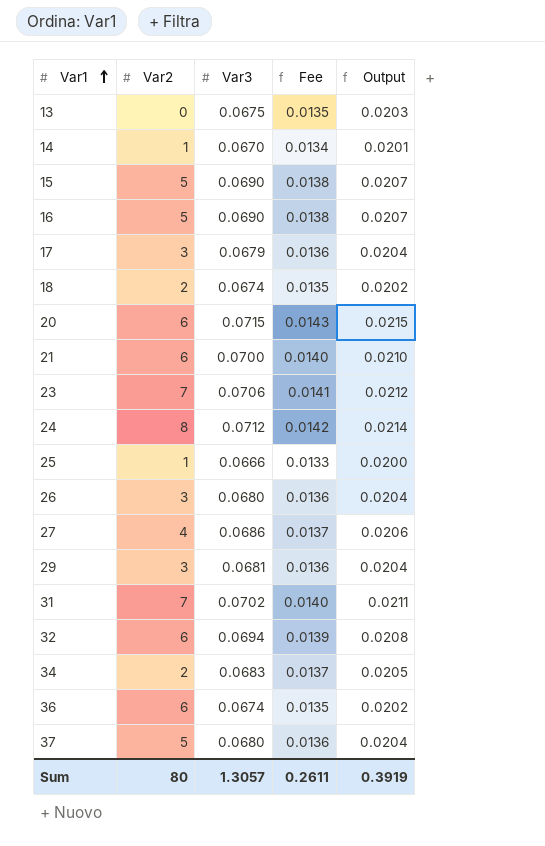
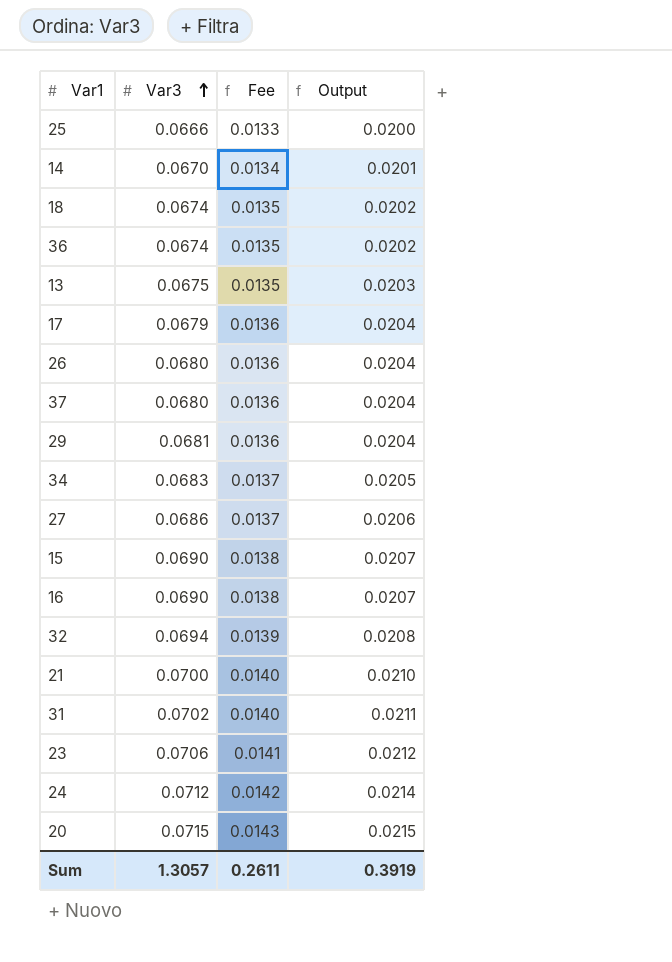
row order: Var1 ascending -> Var3 ascending
column Var2 | position: 2 -> none

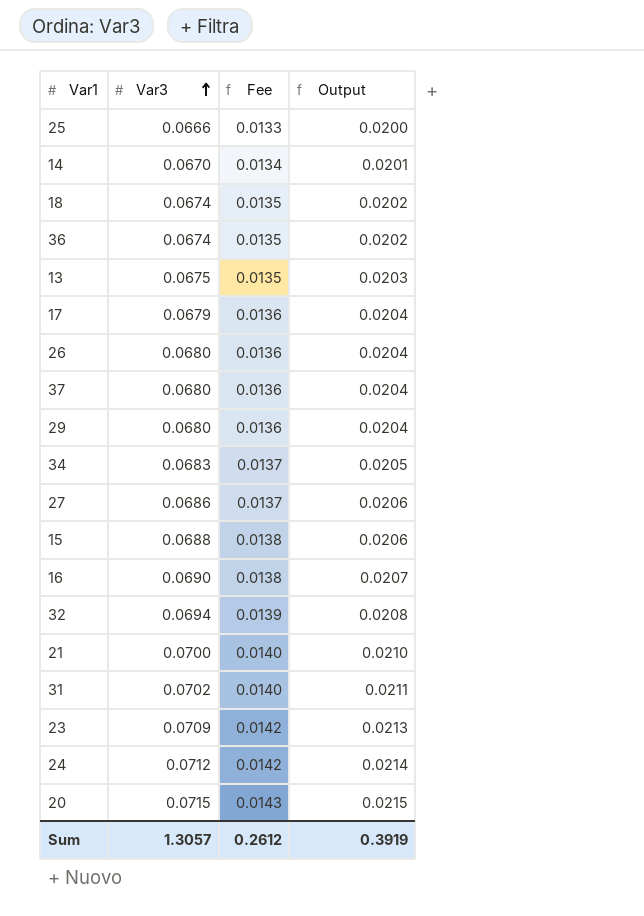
29 | Var3: 0.0681 -> 0.0680
15 | Var3: 0.0690 -> 0.0688
15 | Output: 0.0207 -> 0.0206
23 | Var3: 0.0706 -> 0.0709
23 | Fee: 0.0141 -> 0.0142
23 | Output: 0.0212 -> 0.0213
Sum | Fee: 0.2611 -> 0.2612

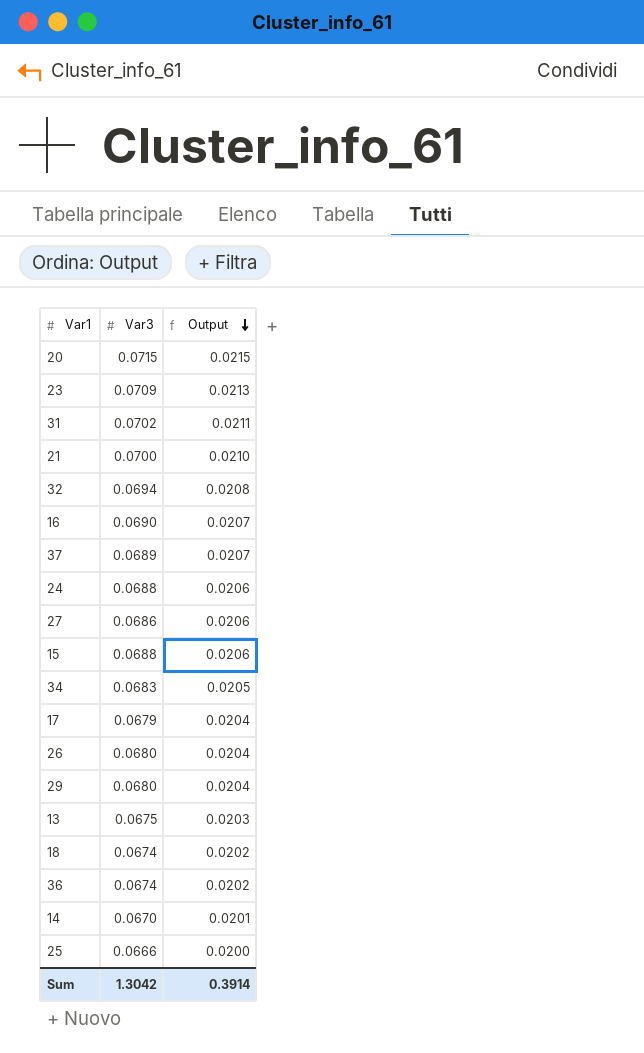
row order: Var3 ascending -> Output descending
column Fee | formula: [Var3] * 0.2 -> none
37 | Var3: 0.0680 -> 0.0689
37 | Output: 0.0204 -> 0.0207
24 | Var3: 0.0712 -> 0.0688
24 | Output: 0.0214 -> 0.0206
Sum | Var3: 1.3057 -> 1.3042
Sum | Output: 0.3919 -> 0.3914

